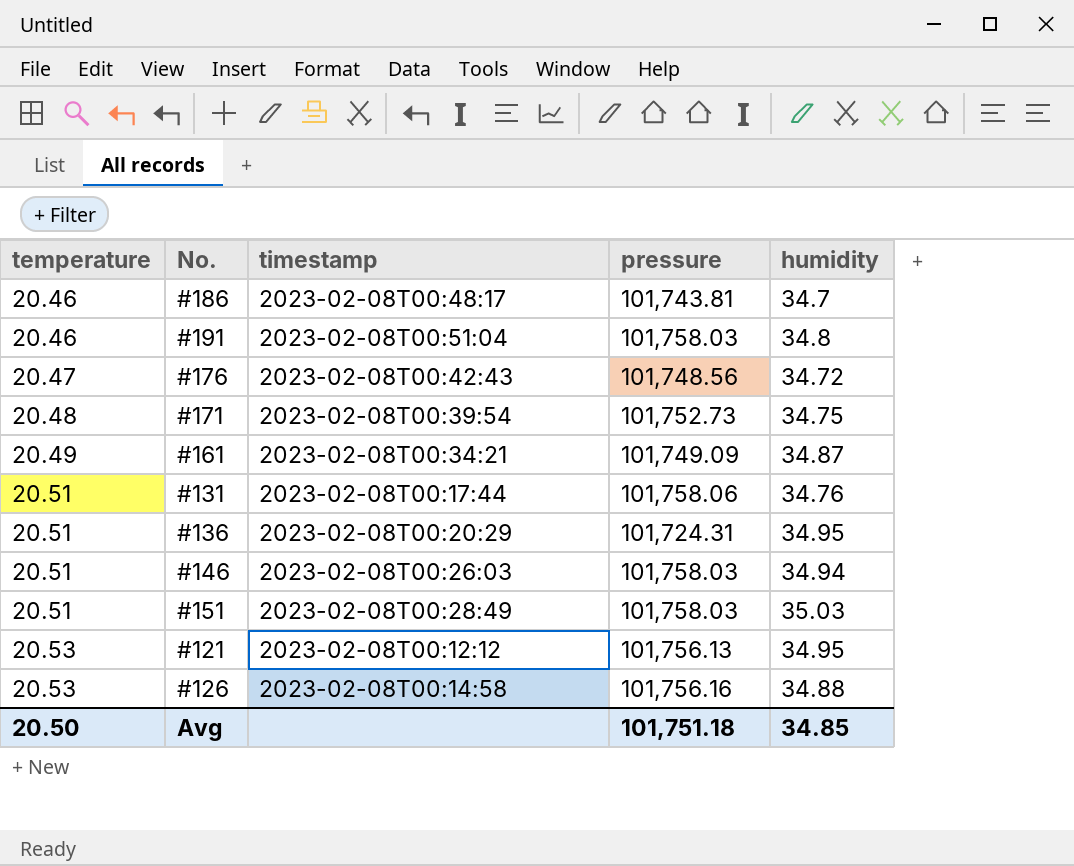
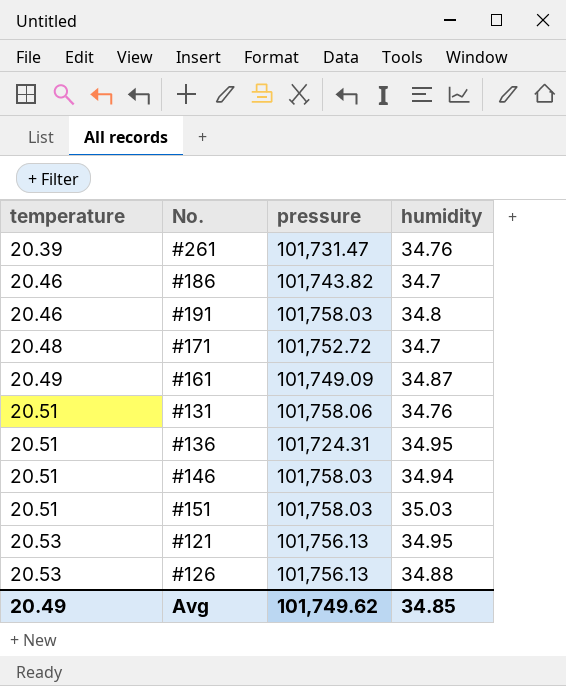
column timestamp | position: 3 -> none
row #176: 20.47 | 2023-02-08T00:42:43 | 101,748.56 | 34.72 -> none
row #261: none -> 20.39 | 101,731.47 | 34.76
#186 | pressure: 101,743.81 -> 101,743.82
#171 | pressure: 101,752.73 -> 101,752.72
#171 | humidity: 34.75 -> 34.7
#126 | pressure: 101,756.16 -> 101,756.13
Avg | temperature: 20.50 -> 20.49
Avg | pressure: 101,751.18 -> 101,749.62

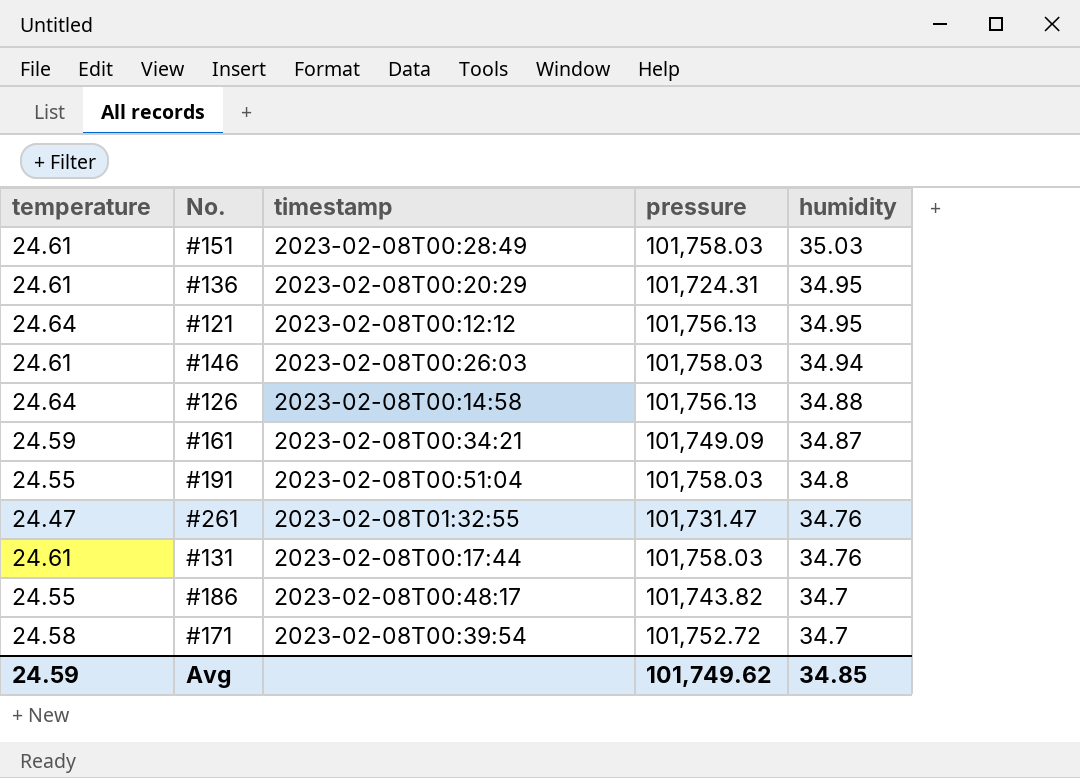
row order: temperature ascending -> humidity descending
column timestamp | position: none -> 3
#151 | temperature: 20.51 -> 24.61
#136 | temperature: 20.51 -> 24.61
#121 | temperature: 20.53 -> 24.64
#146 | temperature: 20.51 -> 24.61
#126 | temperature: 20.53 -> 24.64
#161 | temperature: 20.49 -> 24.59
#191 | temperature: 20.46 -> 24.55
#261 | temperature: 20.39 -> 24.47
#131 | temperature: 20.51 -> 24.61
#131 | pressure: 101,758.06 -> 101,758.03
#186 | temperature: 20.46 -> 24.55
#171 | temperature: 20.48 -> 24.58
Avg | temperature: 20.49 -> 24.59

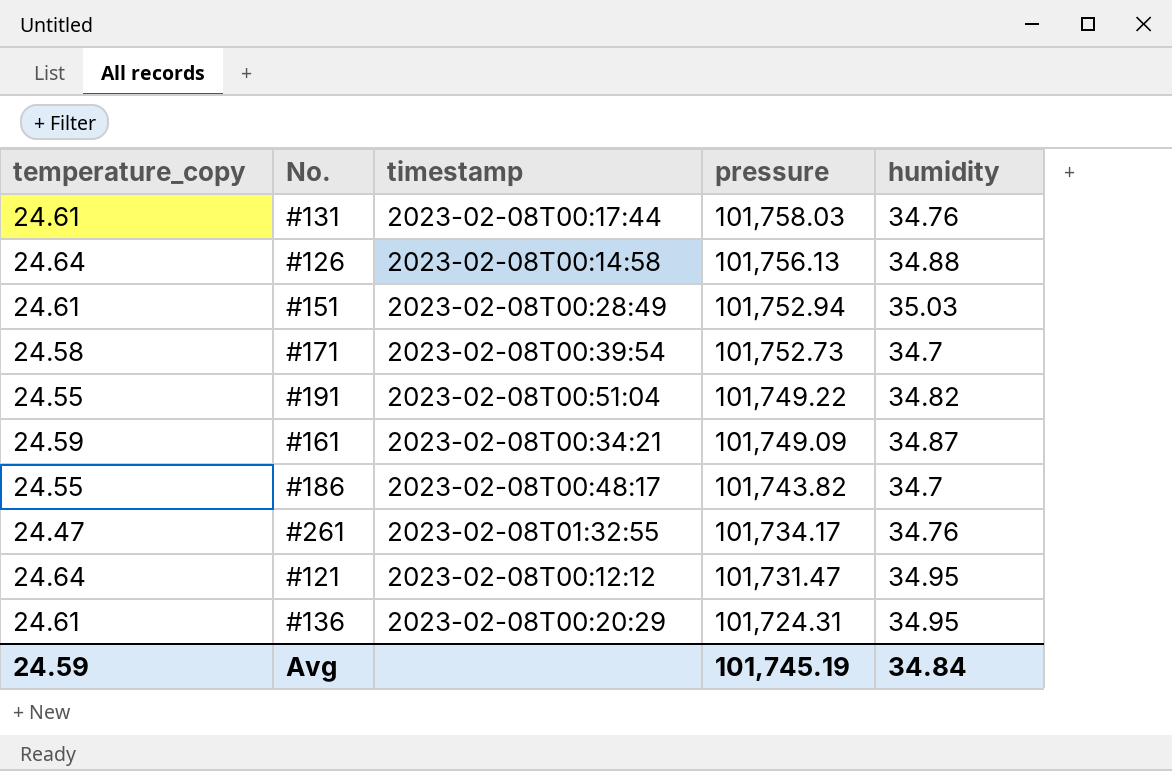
row order: humidity descending -> pressure descending
column name: temperature -> temperature_copy
row #146: 24.61 | 2023-02-08T00:26:03 | 101,758.03 | 34.94 -> none
#151 | pressure: 101,758.03 -> 101,752.94
#171 | pressure: 101,752.72 -> 101,752.73
#191 | pressure: 101,758.03 -> 101,749.22
#191 | humidity: 34.8 -> 34.82
#261 | pressure: 101,731.47 -> 101,734.17
#121 | pressure: 101,756.13 -> 101,731.47
Avg | pressure: 101,749.62 -> 101,745.19
Avg | humidity: 34.85 -> 34.84

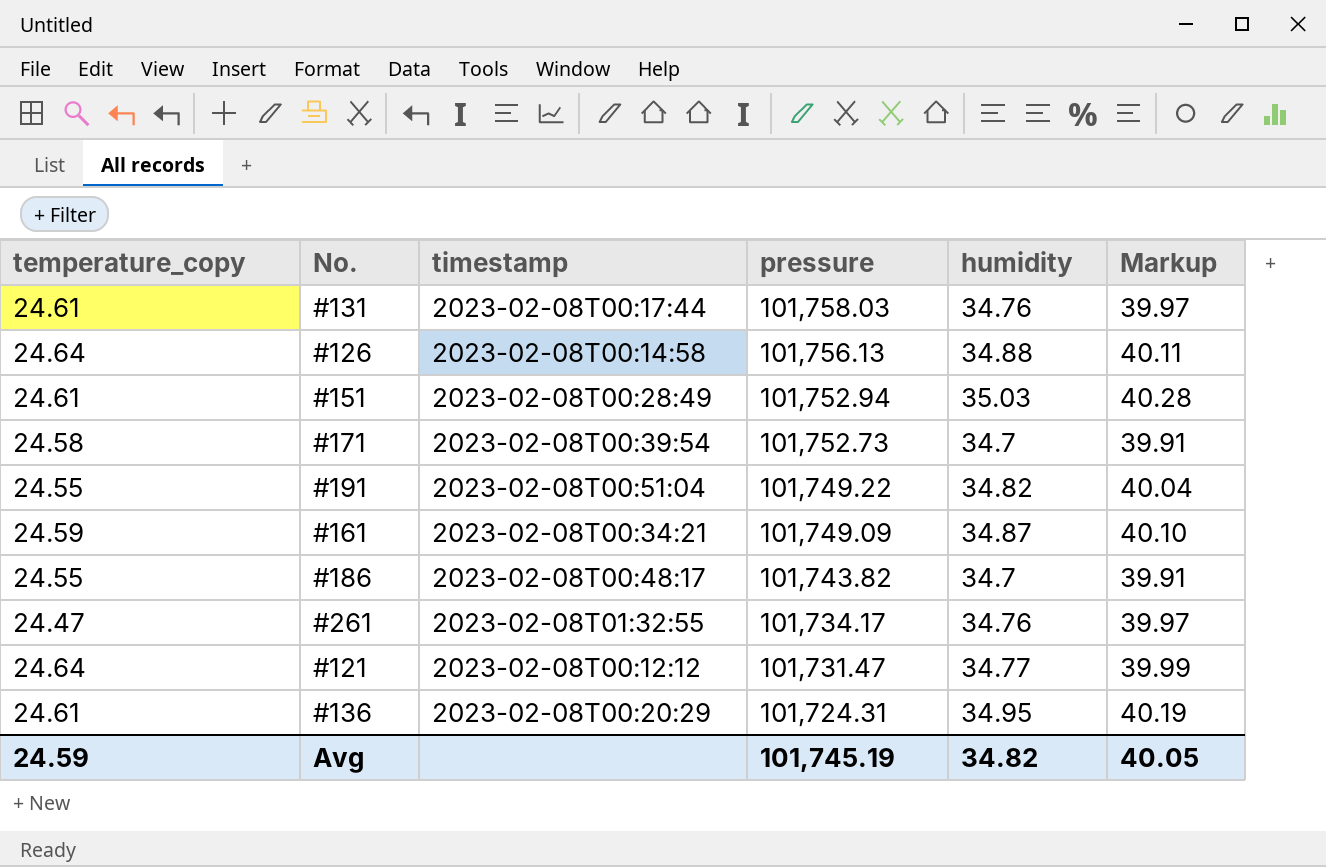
column Markup | formula: none -> [humidity] * 1.15
#121 | humidity: 34.95 -> 34.77
Avg | humidity: 34.84 -> 34.82

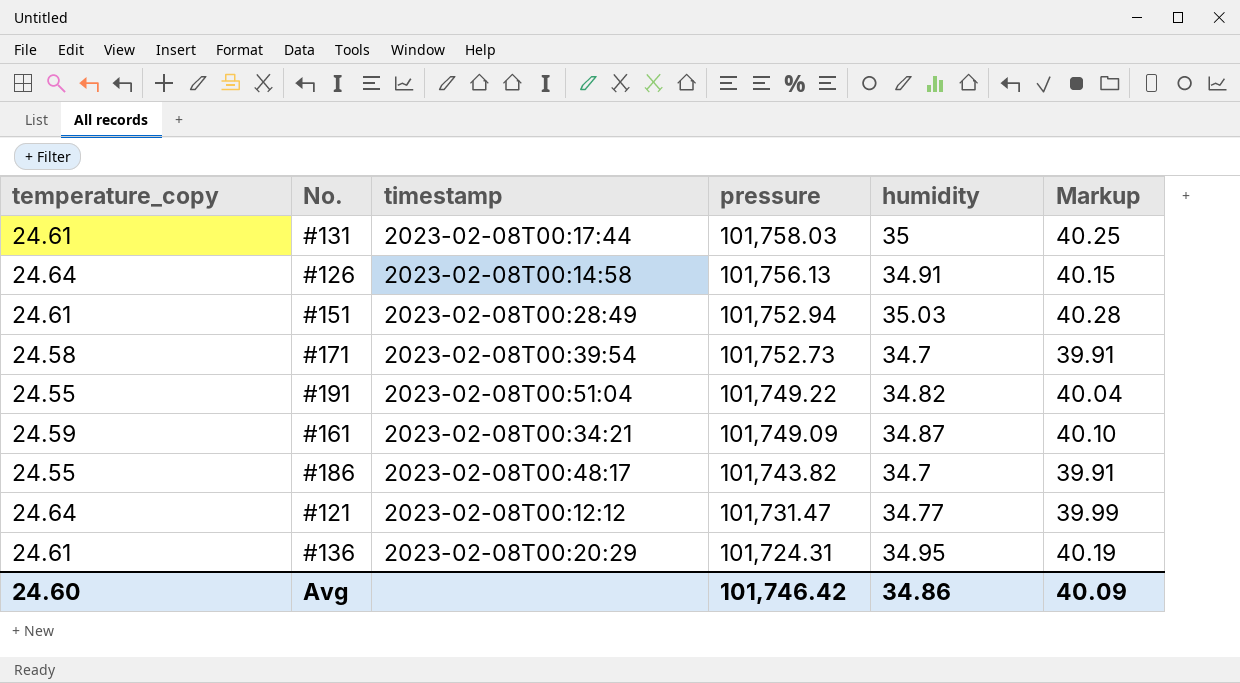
row #261: 24.47 | 2023-02-08T01:32:55 | 101,734.17 | 34.76 | 39.97 -> none
#131 | humidity: 34.76 -> 35
#131 | Markup: 39.97 -> 40.25
#126 | humidity: 34.88 -> 34.91
#126 | Markup: 40.11 -> 40.15
Avg | temperature_copy: 24.59 -> 24.60
Avg | pressure: 101,745.19 -> 101,746.42
Avg | humidity: 34.82 -> 34.86
Avg | Markup: 40.05 -> 40.09

